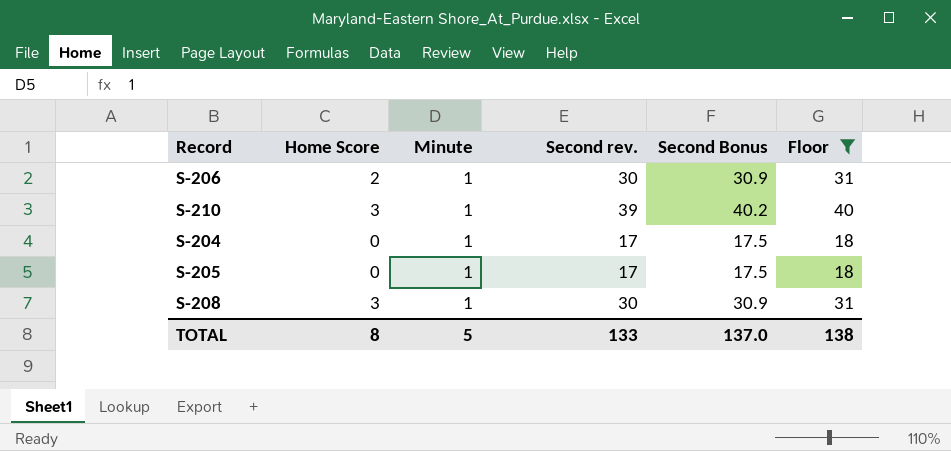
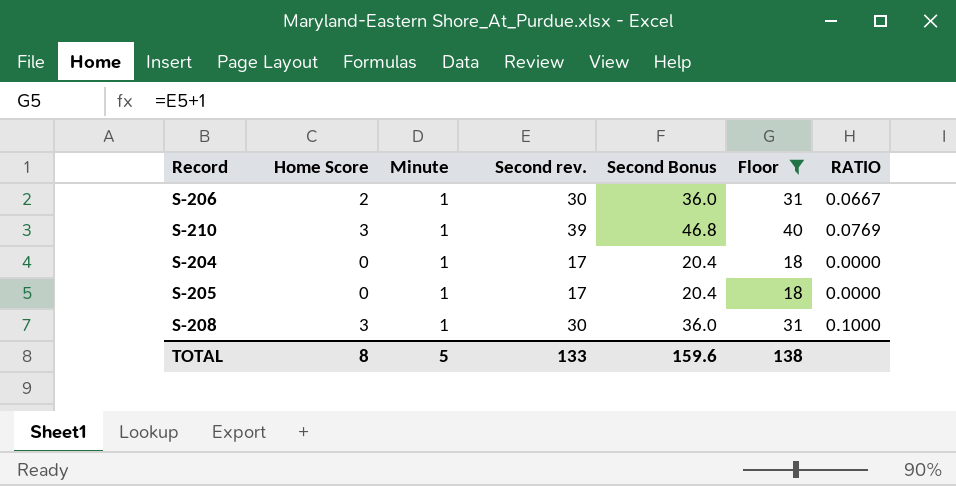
column Second Bonus | formula: [Second rev.] * 1.03 -> [Second rev.] * 1.2
column RATIO | formula: none -> [Home Score] / [Second rev.]
TOTAL | Second Bonus: 137.0 -> 159.6

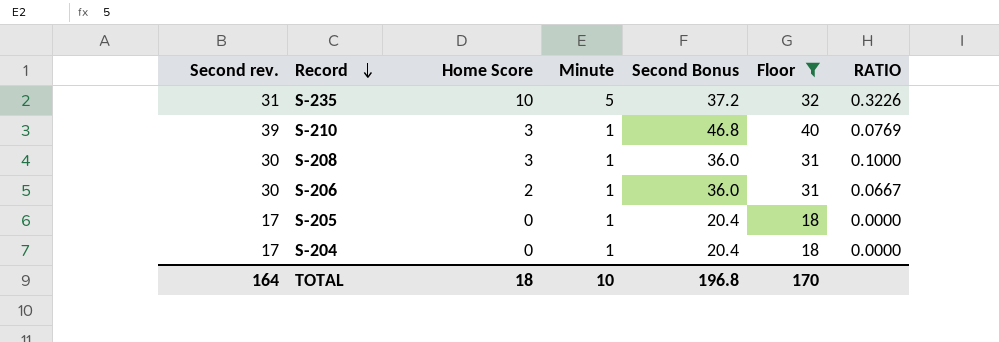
row order: none -> Record descending
column Second rev. | position: 4 -> 1
row S-235: none -> 31 | 10 | 5 | 37.2 | 32 | 0.3226
TOTAL | Second rev.: 133 -> 164
TOTAL | Home Score: 8 -> 18
TOTAL | Minute: 5 -> 10
TOTAL | Second Bonus: 159.6 -> 196.8
TOTAL | Floor: 138 -> 170

